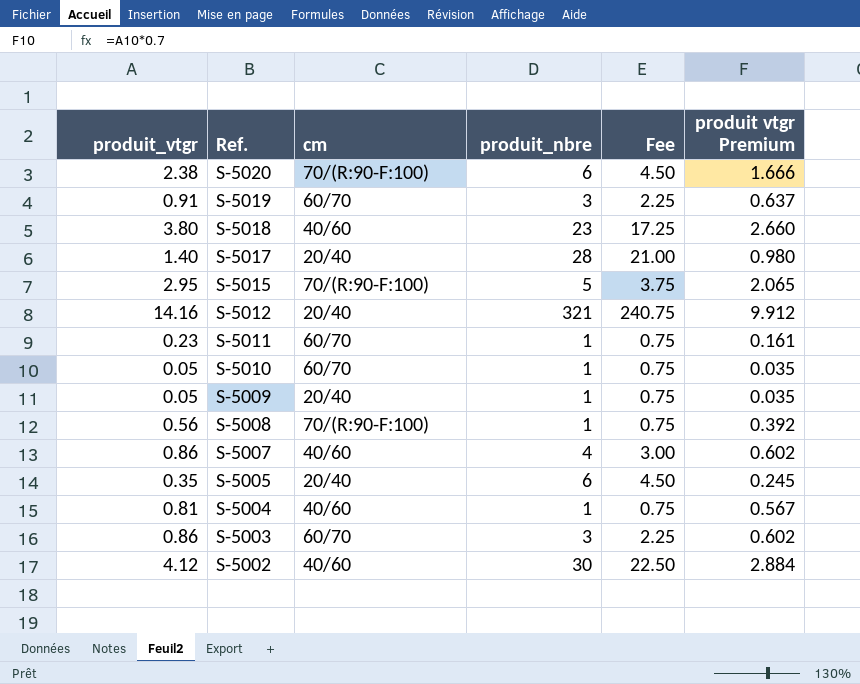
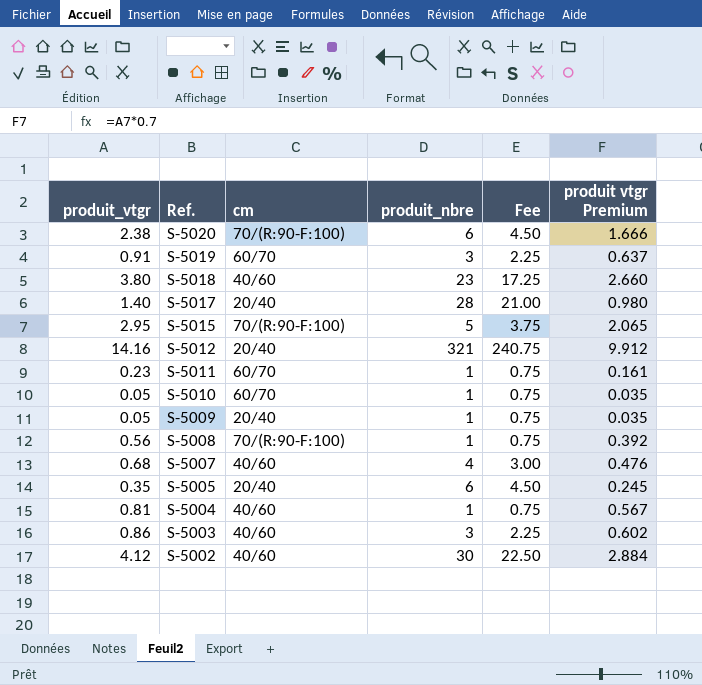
S-5007 | produit_vtgr: 0.86 -> 0.68
S-5007 | produit vtgr Premium: 0.602 -> 0.476
S-5003 | cm: 60/70 -> 40/60

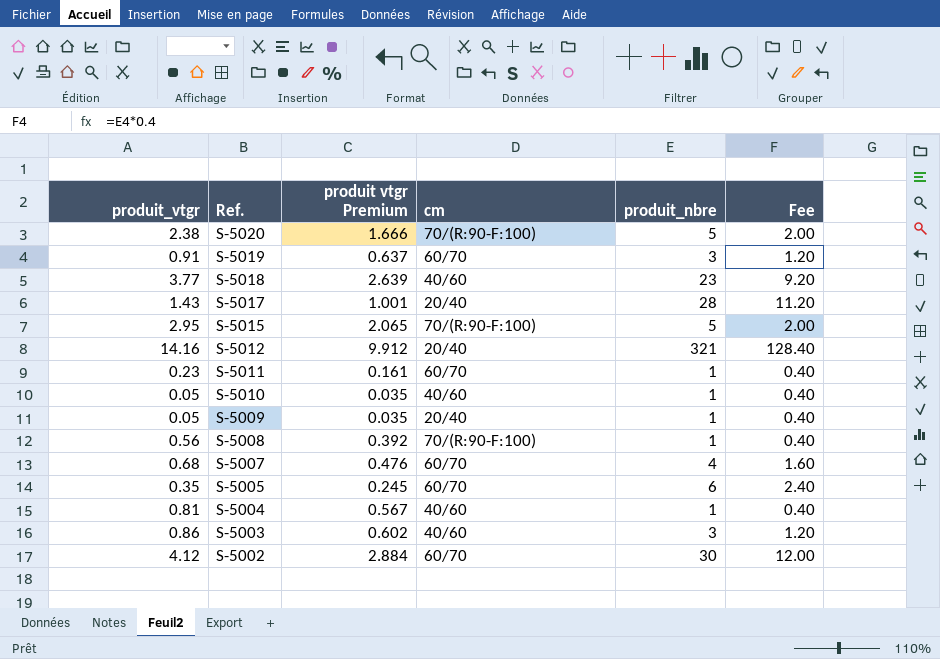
column produit vtgr Premium | position: 6 -> 3
column Fee | formula: [produit_nbre] * 0.75 -> [produit_nbre] * 0.4
S-5020 | produit_nbre: 6 -> 5
S-5018 | produit_vtgr: 3.80 -> 3.77
S-5018 | produit vtgr Premium: 2.660 -> 2.639
S-5017 | produit_vtgr: 1.40 -> 1.43
S-5017 | produit vtgr Premium: 0.980 -> 1.001
S-5010 | cm: 60/70 -> 40/60
S-5007 | cm: 40/60 -> 60/70
S-5005 | cm: 20/40 -> 60/70
S-5002 | cm: 40/60 -> 60/70

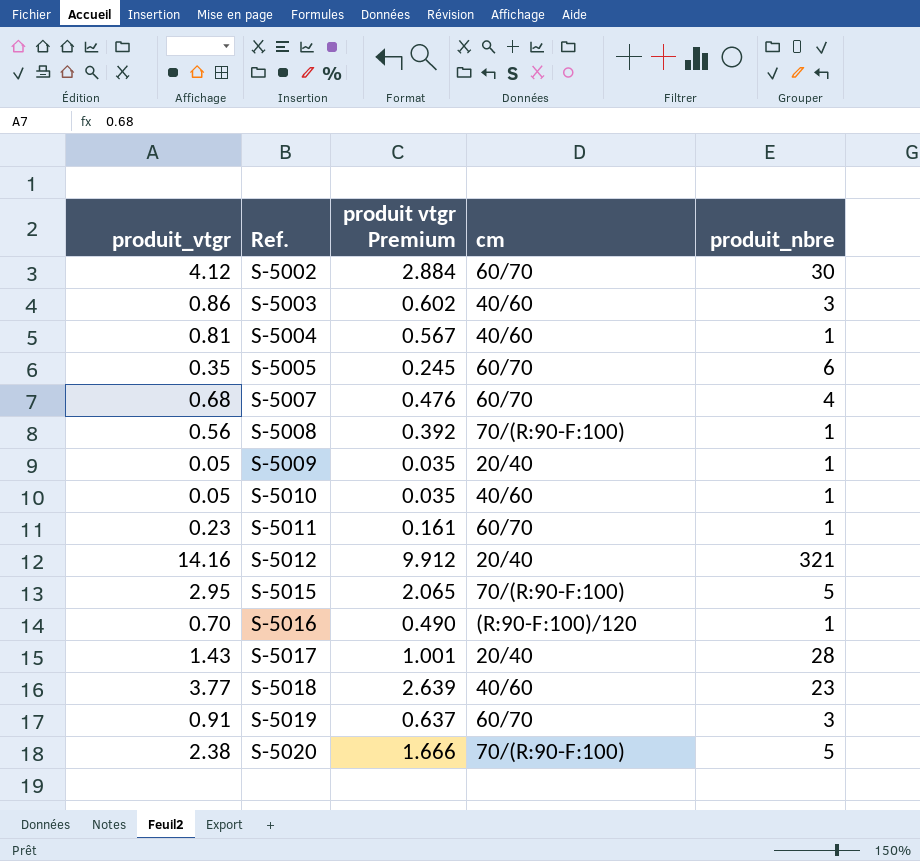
row order: Ref. descending -> Ref. ascending
column Fee | formula: [produit_nbre] * 0.4 -> none
row S-5016: none -> 0.70 | 0.490 | (R:90-F:100)/120 | 1

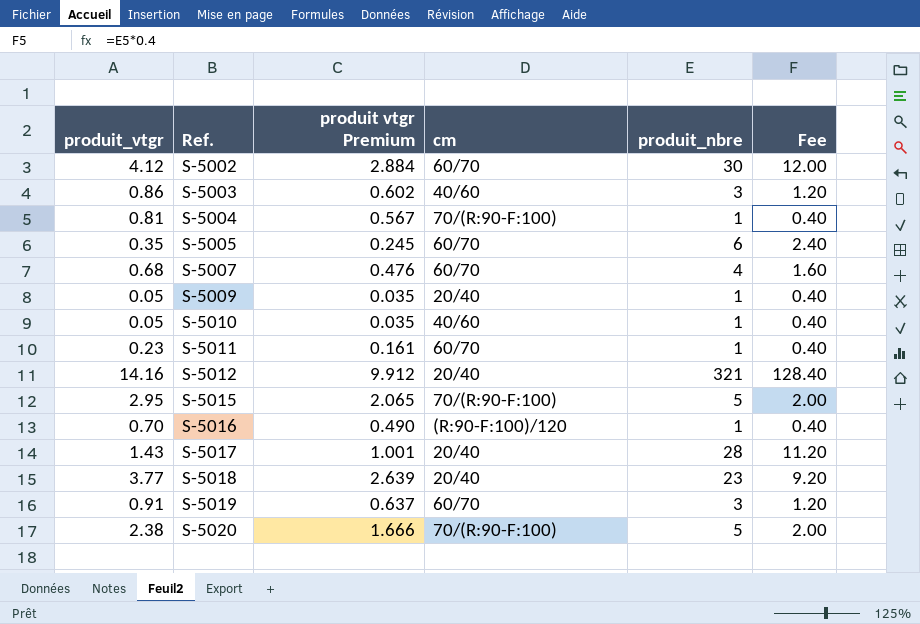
column Fee | formula: none -> [produit_nbre] * 0.4
row S-5008: 0.56 | 0.392 | 70/(R:90-F:100) | 1 -> none
S-5004 | cm: 40/60 -> 70/(R:90-F:100)
S-5018 | cm: 40/60 -> 20/40

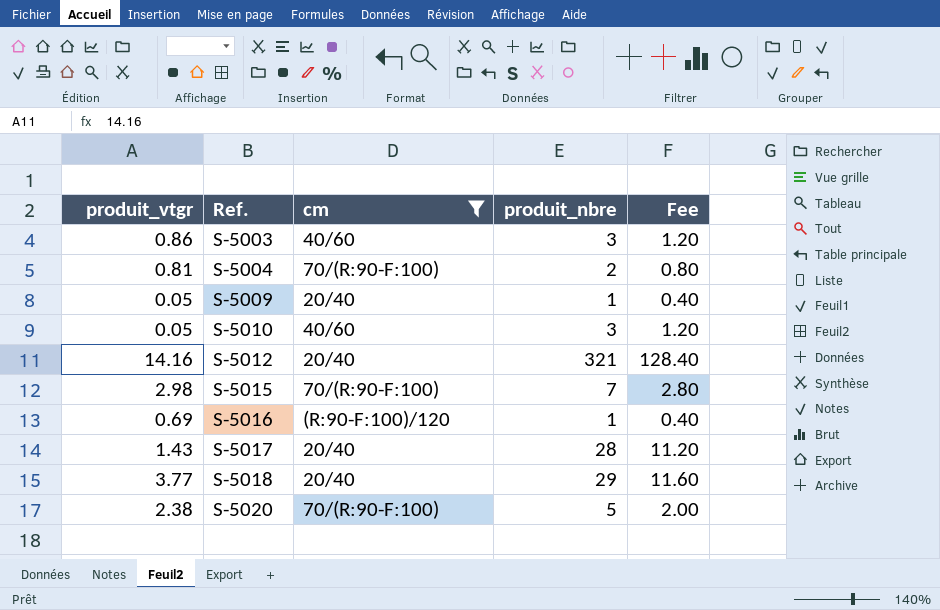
filter: none -> cm != 60/70
column produit vtgr Premium | formula: [produit_vtgr] * 0.7 -> none
S-5004 | produit_nbre: 1 -> 2
S-5004 | Fee: 0.40 -> 0.80
S-5010 | produit_nbre: 1 -> 3
S-5010 | Fee: 0.40 -> 1.20
S-5015 | produit_vtgr: 2.95 -> 2.98
S-5015 | produit_nbre: 5 -> 7
S-5015 | Fee: 2.00 -> 2.80
S-5016 | produit_vtgr: 0.70 -> 0.69
S-5018 | produit_nbre: 23 -> 29
S-5018 | Fee: 9.20 -> 11.60

